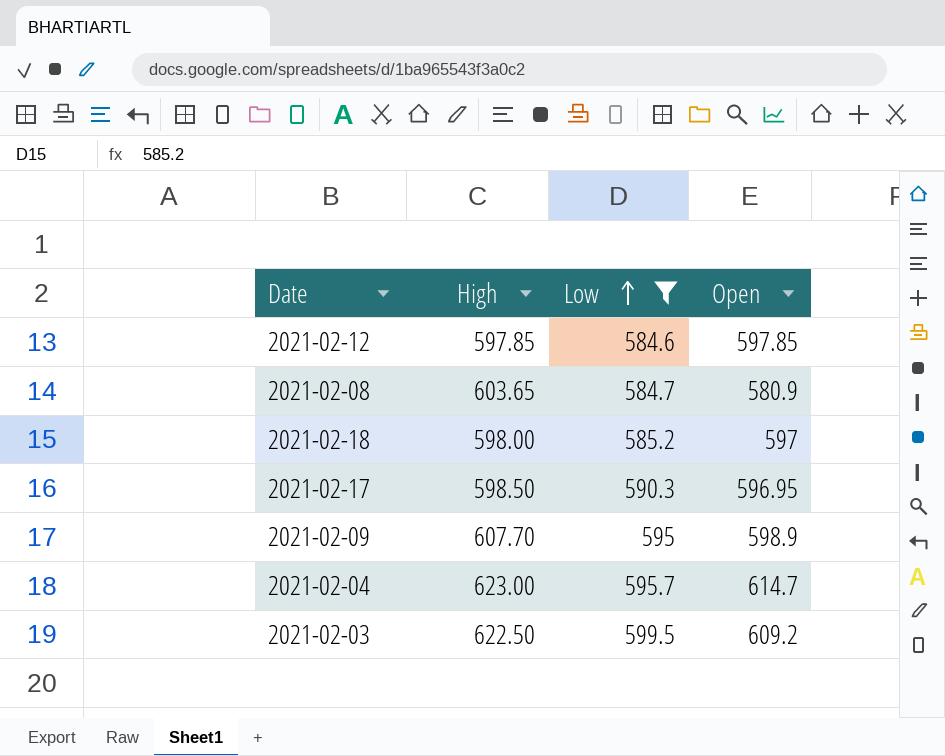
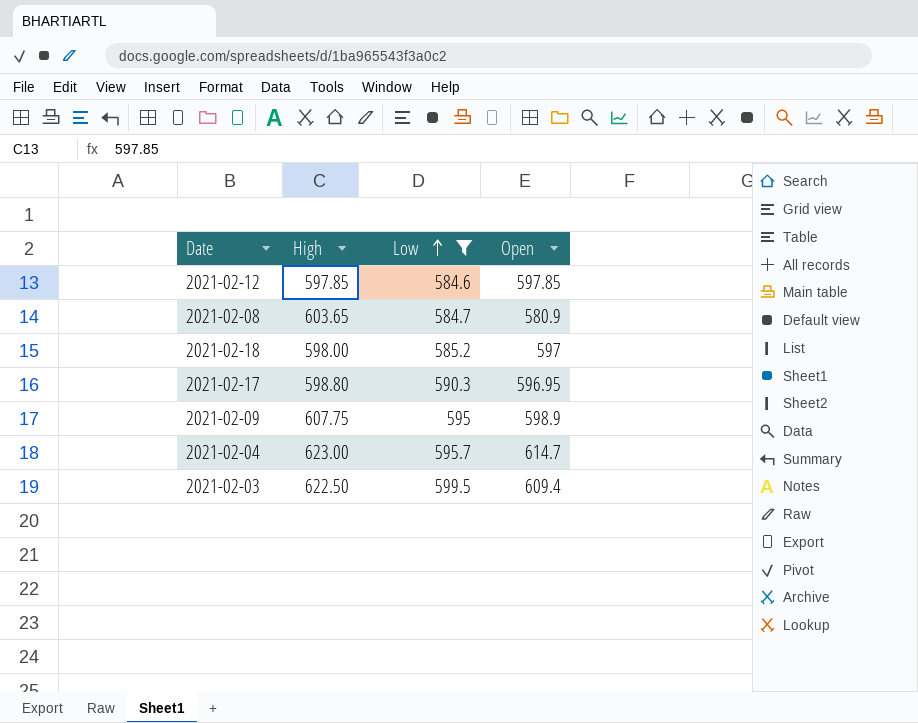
2021-02-17 | High: 598.50 -> 598.80
2021-02-09 | High: 607.70 -> 607.75
2021-02-03 | Open: 609.2 -> 609.4

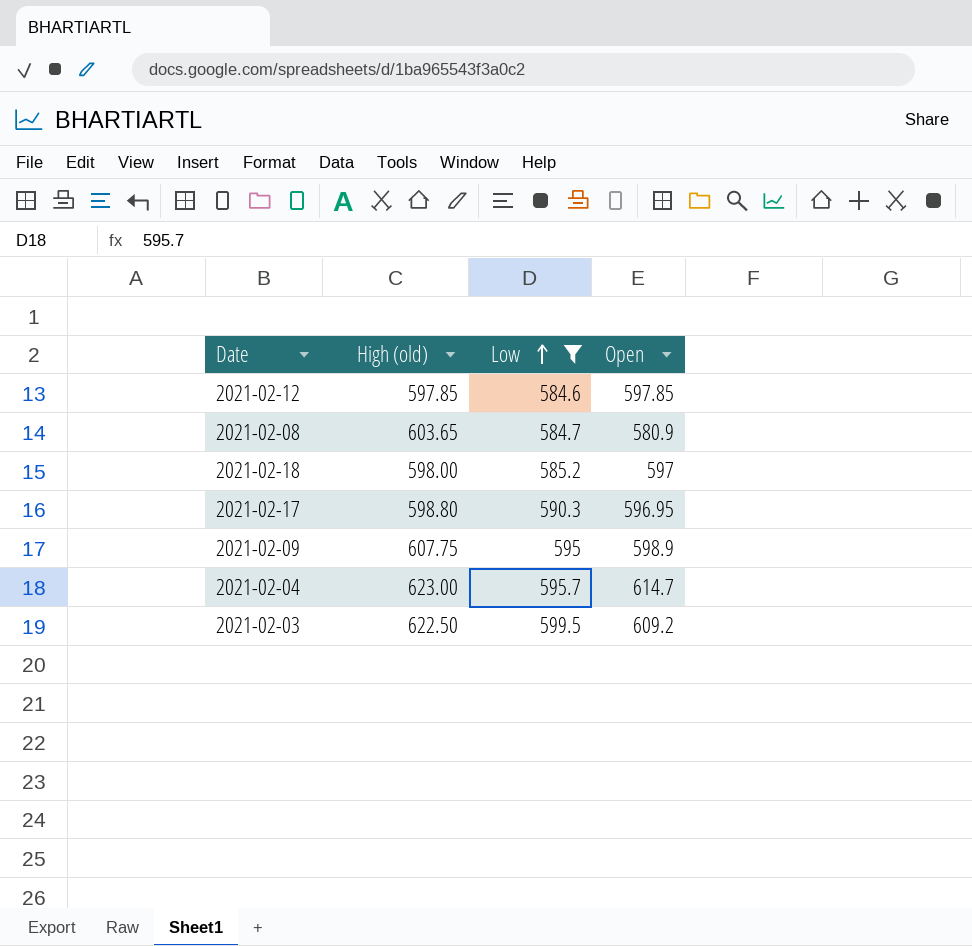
column name: High -> High (old)
2021-02-03 | Open: 609.4 -> 609.2

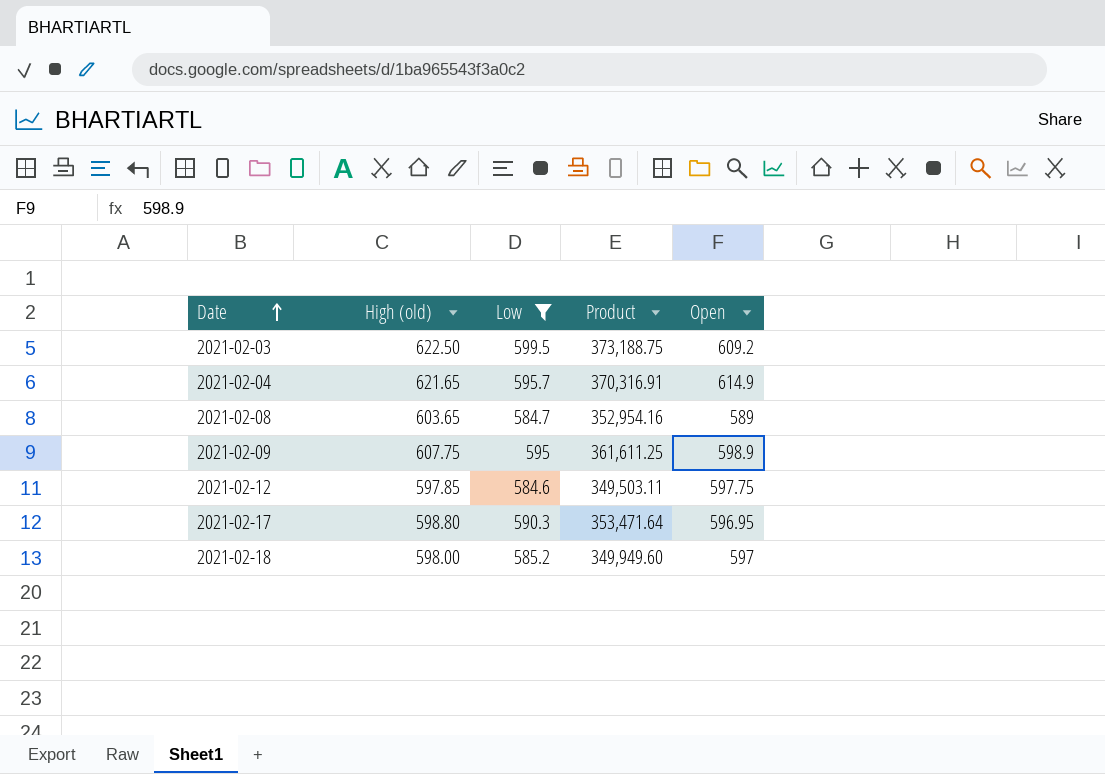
row order: Low ascending -> Date ascending
column Product | formula: none -> [High (old)] * [Low]
2021-02-04 | High (old): 623.00 -> 621.65
2021-02-04 | Open: 614.7 -> 614.9
2021-02-08 | Open: 580.9 -> 589
2021-02-12 | Open: 597.85 -> 597.75

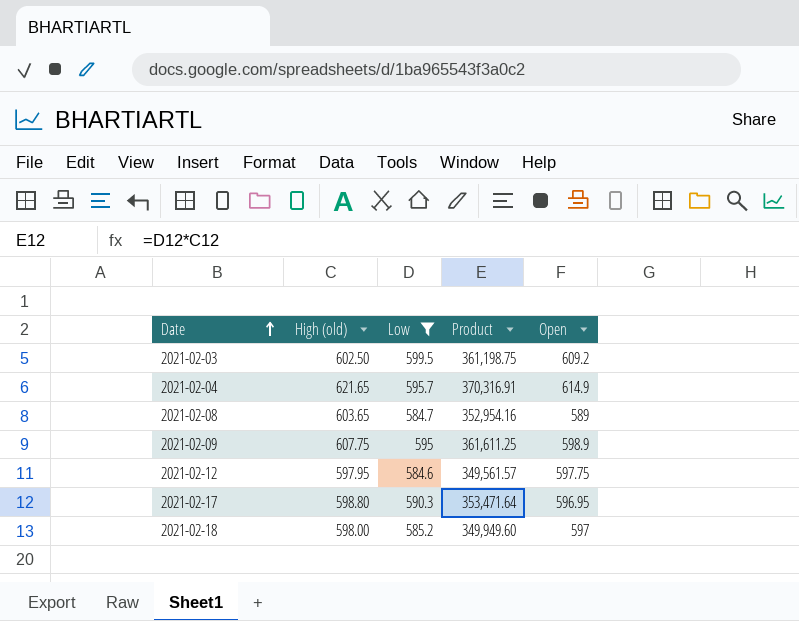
2021-02-03 | High (old): 622.50 -> 602.50
2021-02-03 | Product: 373,188.75 -> 361,198.75
2021-02-12 | High (old): 597.85 -> 597.95
2021-02-12 | Product: 349,503.11 -> 349,561.57

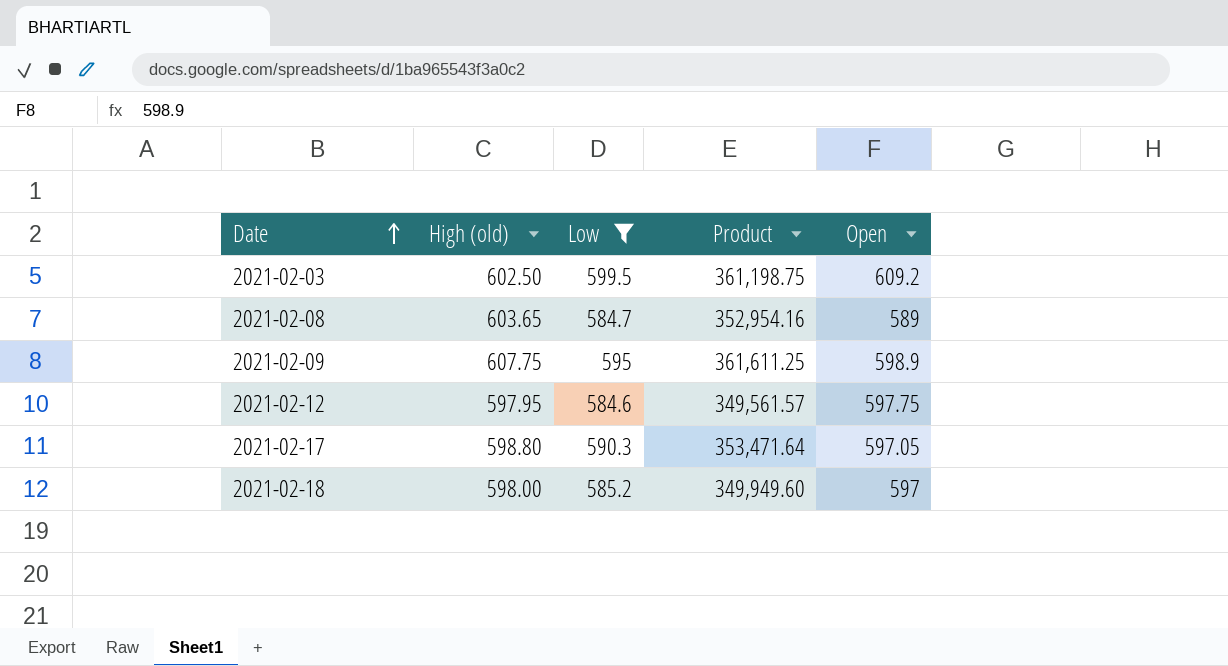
row 2021-02-04: 621.65 | 595.7 | 370,316.91 | 614.9 -> none
2021-02-17 | Open: 596.95 -> 597.05

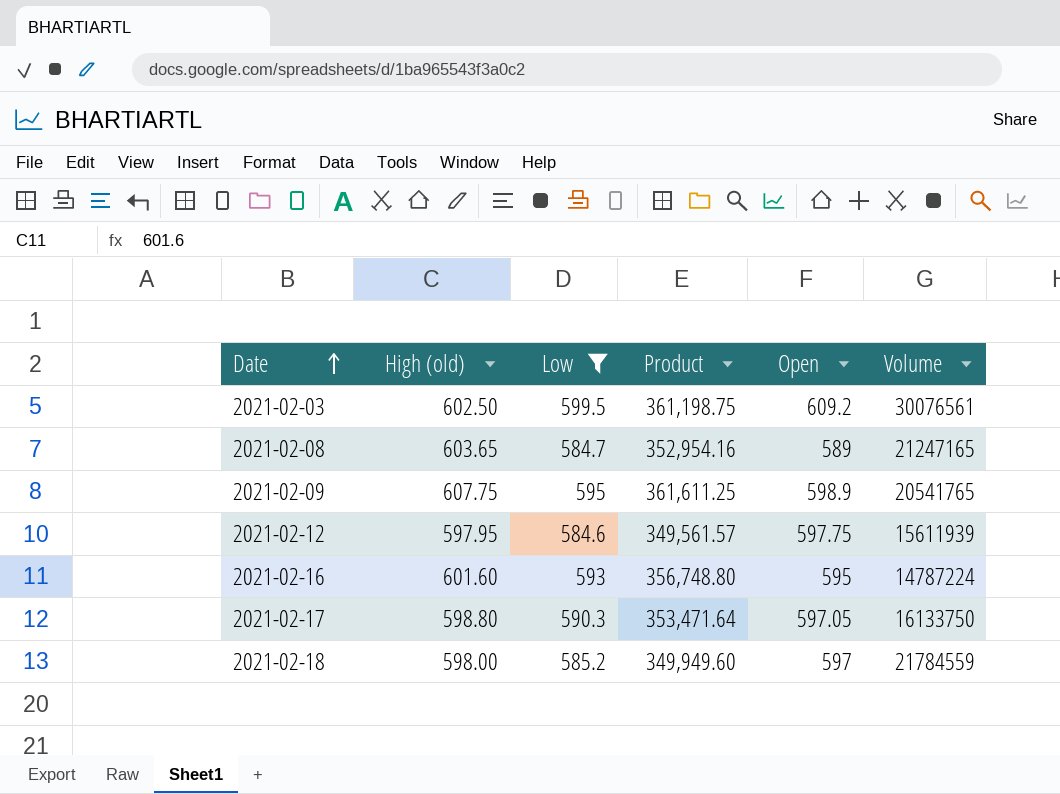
column Volume | position: none -> 6
row 2021-02-16: none -> 601.60 | 593 | 356,748.80 | 595 | 14787224

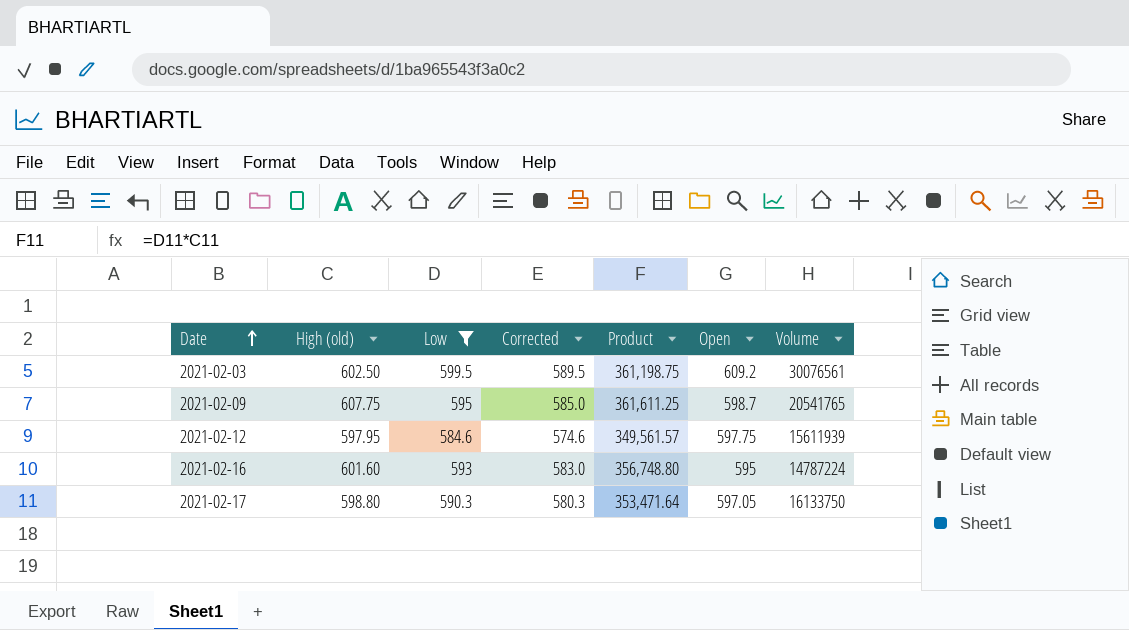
column Corrected | formula: none -> [Low] - 10
row 2021-02-08: 603.65 | 584.7 | 352,954.16 | 589 | 21247165 -> none
row 2021-02-18: 598.00 | 585.2 | 349,949.60 | 597 | 21784559 -> none
2021-02-09 | Open: 598.9 -> 598.7

